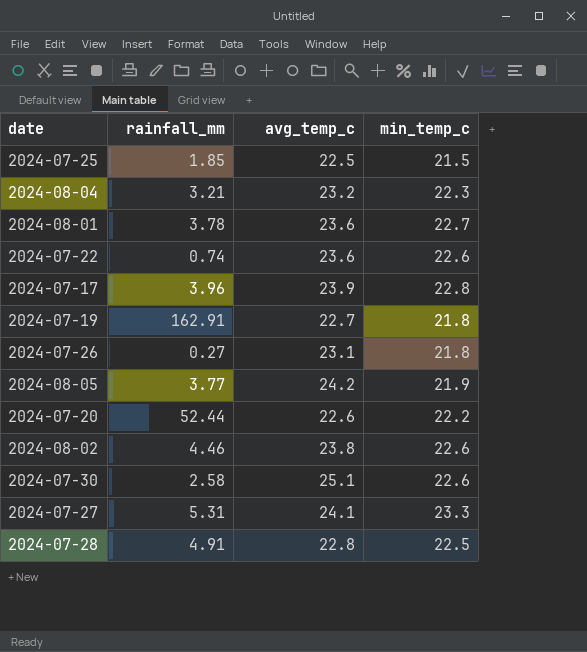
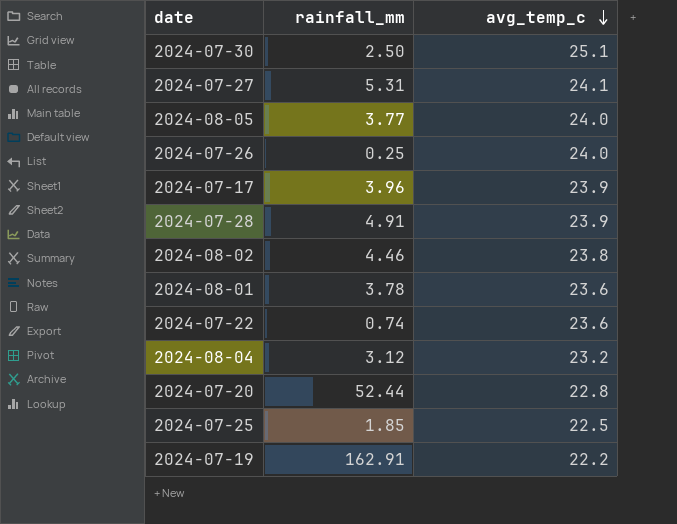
row order: none -> avg_temp_c descending
column min_temp_c | position: 4 -> none
2024-07-30 | rainfall_mm: 2.58 -> 2.50
2024-08-05 | avg_temp_c: 24.2 -> 24.0
2024-07-26 | rainfall_mm: 0.27 -> 0.25
2024-07-26 | avg_temp_c: 23.1 -> 24.0
2024-07-28 | avg_temp_c: 22.8 -> 23.9
2024-08-04 | rainfall_mm: 3.21 -> 3.12
2024-07-20 | avg_temp_c: 22.6 -> 22.8
2024-07-19 | avg_temp_c: 22.7 -> 22.2

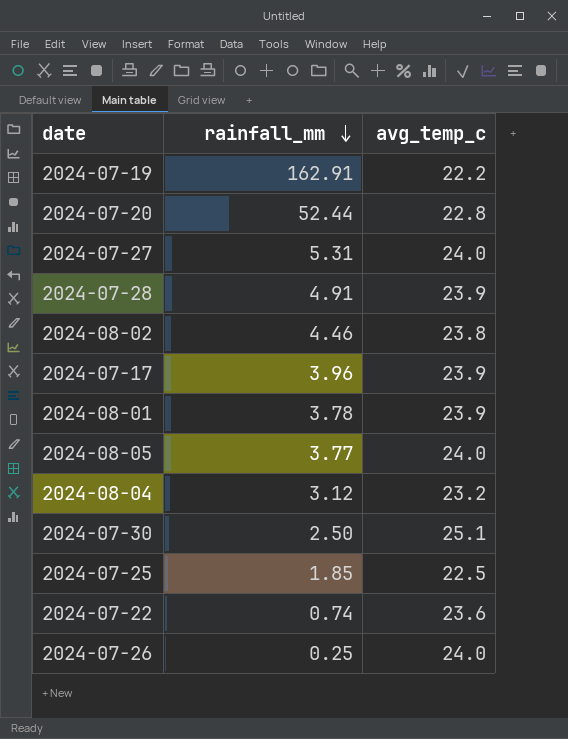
row order: avg_temp_c descending -> rainfall_mm descending
2024-07-27 | avg_temp_c: 24.1 -> 24.0
2024-08-01 | avg_temp_c: 23.6 -> 23.9

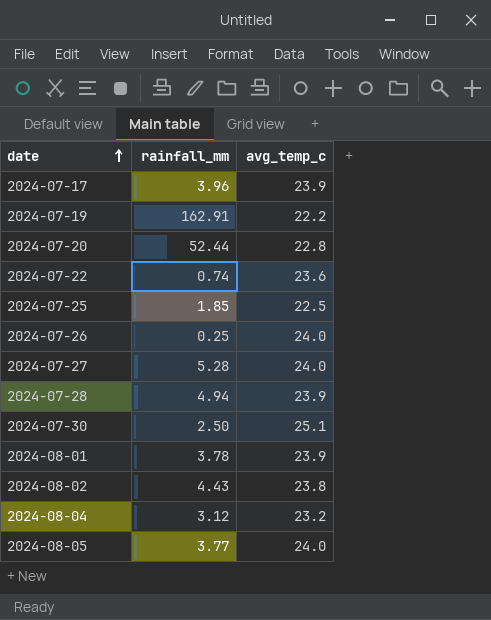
row order: rainfall_mm descending -> date ascending
2024-07-27 | rainfall_mm: 5.31 -> 5.28
2024-07-28 | rainfall_mm: 4.91 -> 4.94
2024-08-02 | rainfall_mm: 4.46 -> 4.43

